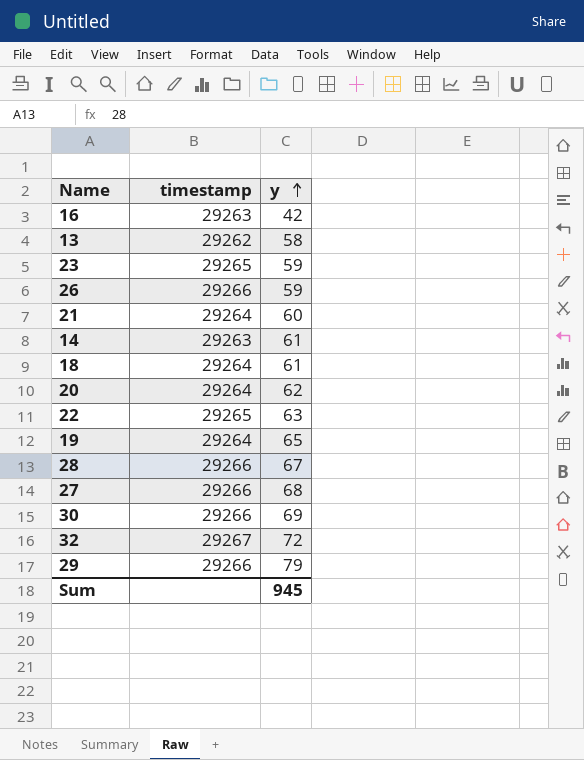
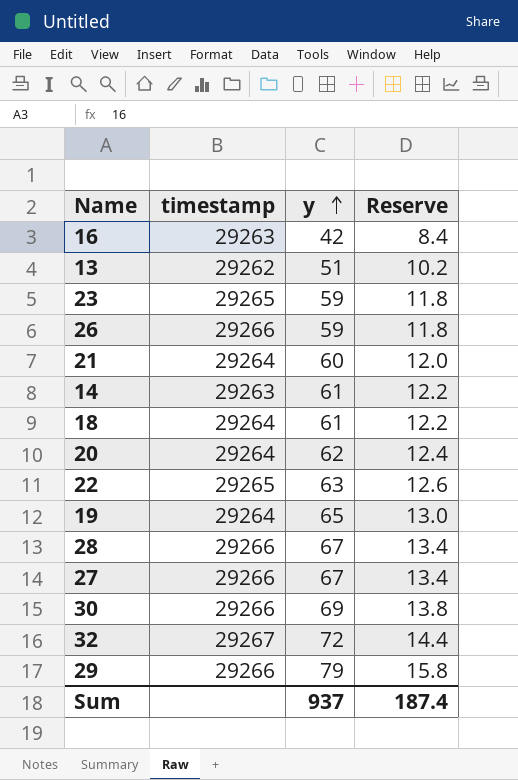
column Reserve | formula: none -> [y] * 0.2
13 | y: 58 -> 51
27 | y: 68 -> 67
Sum | y: 945 -> 937

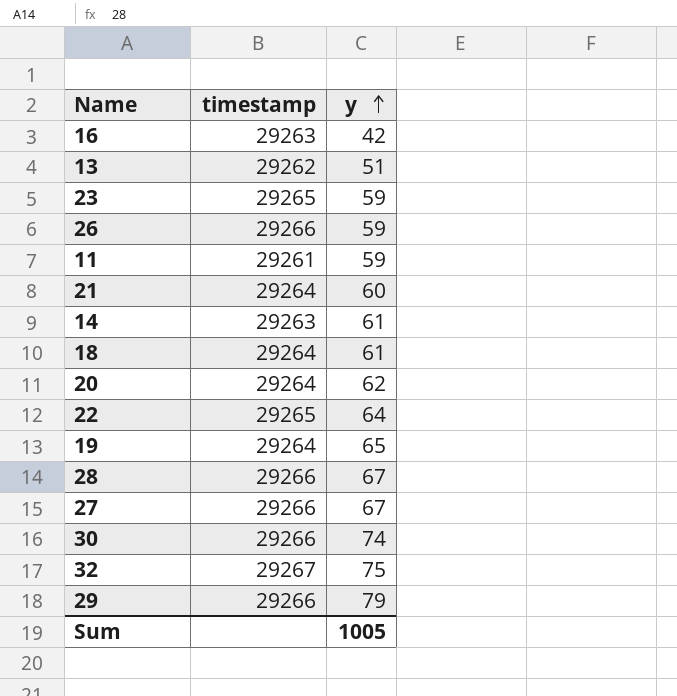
column Reserve | formula: [y] * 0.2 -> none
row 11: none -> 29261 | 59
22 | y: 63 -> 64
30 | y: 69 -> 74
32 | y: 72 -> 75
Sum | y: 937 -> 1005

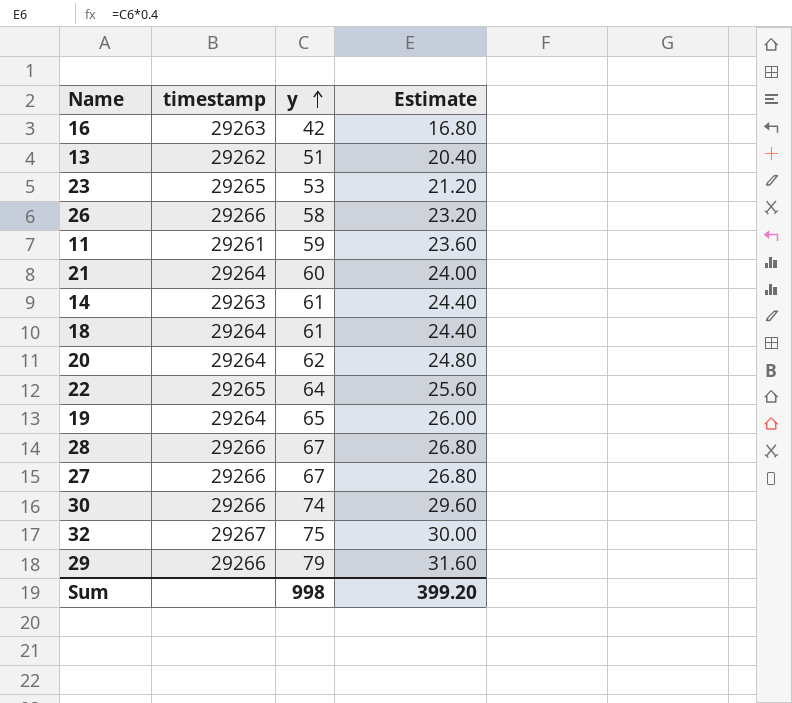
column Estimate | formula: none -> [y] * 0.4
23 | y: 59 -> 53
26 | y: 59 -> 58
Sum | y: 1005 -> 998

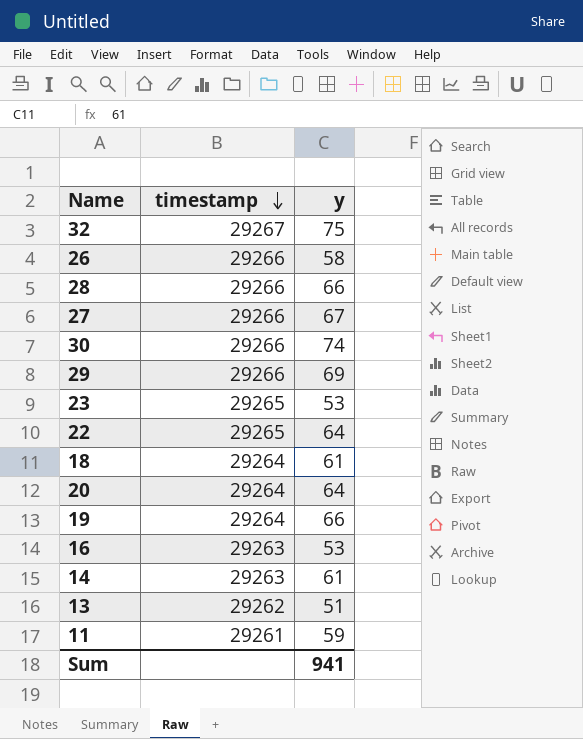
row order: y ascending -> timestamp descending
column Estimate | formula: [y] * 0.4 -> none
row 21: 29264 | 60 | 24.00 -> none
28 | y: 67 -> 66
29 | y: 79 -> 69
20 | y: 62 -> 64
19 | y: 65 -> 66
16 | y: 42 -> 53
Sum | y: 998 -> 941

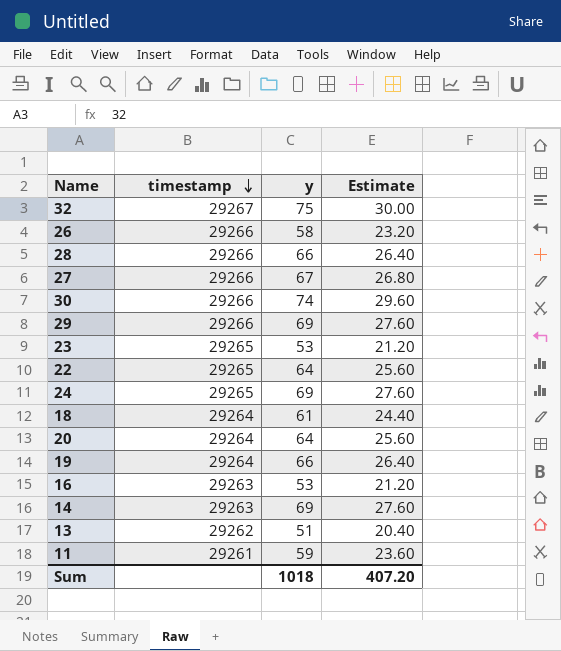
column Estimate | formula: none -> [y] * 0.4
row 24: none -> 29265 | 69 | 27.60
14 | y: 61 -> 69
Sum | y: 941 -> 1018

